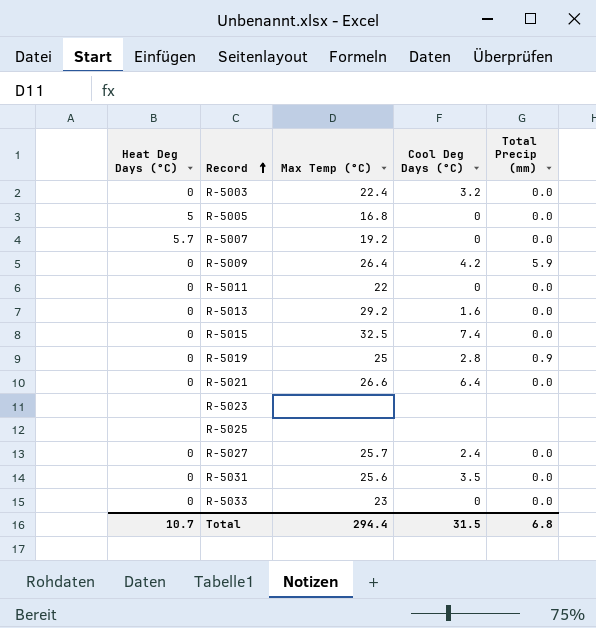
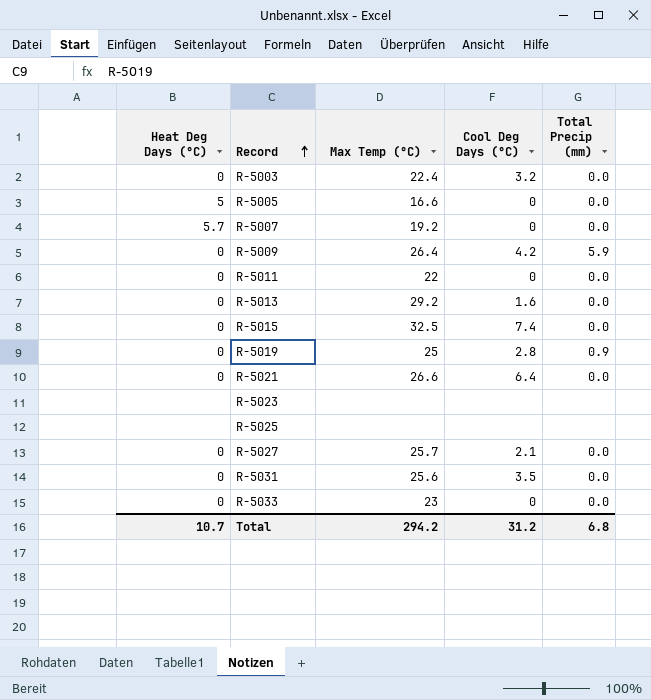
R-5005 | Max Temp (°C): 16.8 -> 16.6
R-5027 | Cool Deg Days (°C): 2.4 -> 2.1
Total | Max Temp (°C): 294.4 -> 294.2
Total | Cool Deg Days (°C): 31.5 -> 31.2

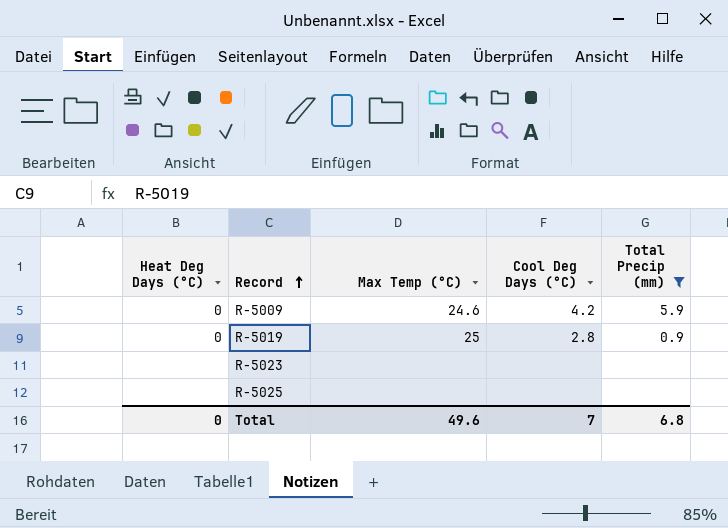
filter: none -> Total Precip (mm) != 0.0
R-5009 | Max Temp (°C): 26.4 -> 24.6
Total | Heat Deg Days (°C): 10.7 -> 0
Total | Max Temp (°C): 294.2 -> 49.6
Total | Cool Deg Days (°C): 31.2 -> 7

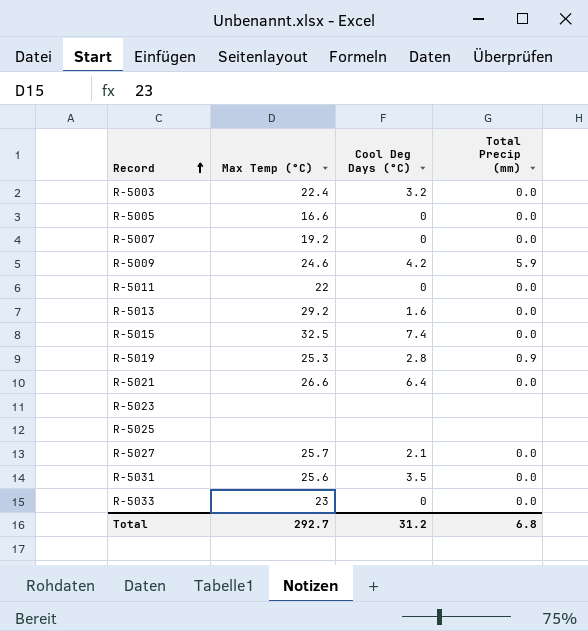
filter: Total Precip (mm) != 0.0 -> none
column Heat Deg Days (°C) | position: 1 -> none
R-5019 | Max Temp (°C): 25 -> 25.3
Total | Max Temp (°C): 49.6 -> 292.7
Total | Cool Deg Days (°C): 7 -> 31.2

